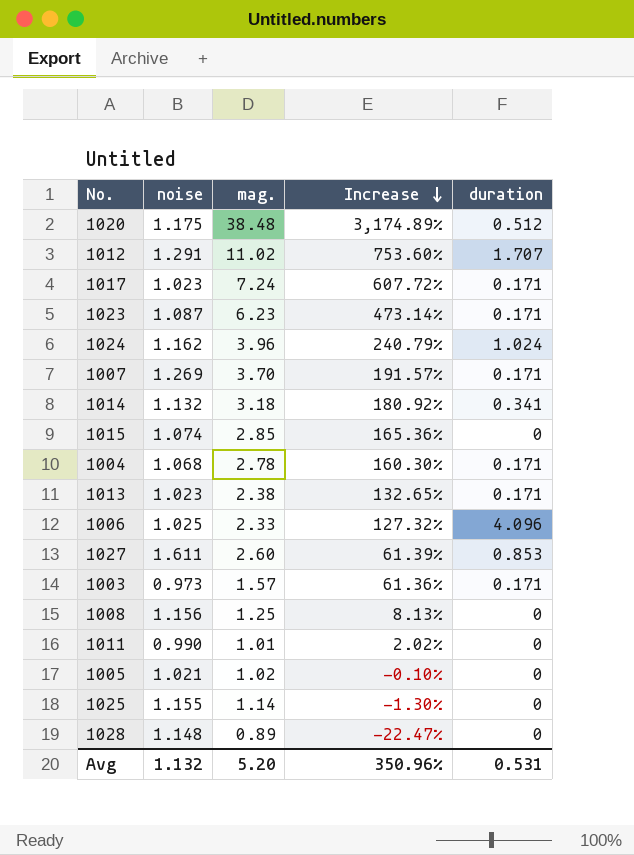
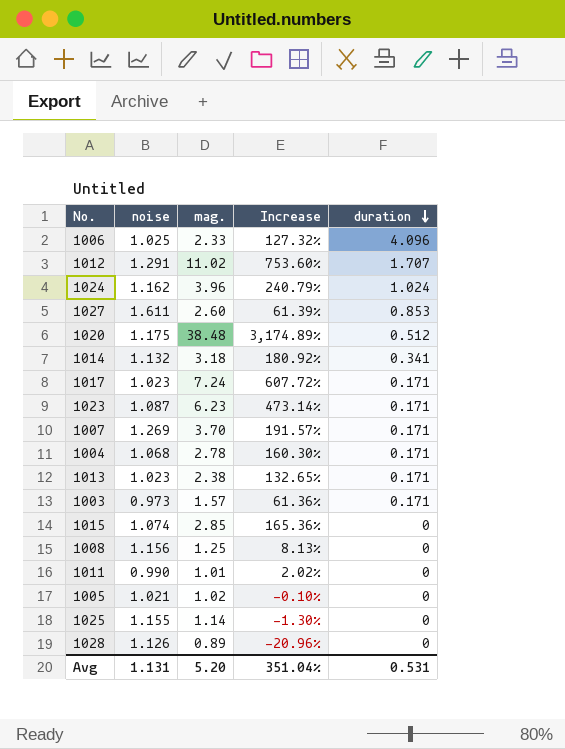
row order: Increase descending -> duration descending
1028 | noise: 1.148 -> 1.126
1028 | Increase: -22.47% -> -20.96%
Avg | noise: 1.132 -> 1.131
Avg | Increase: 350.96% -> 351.04%

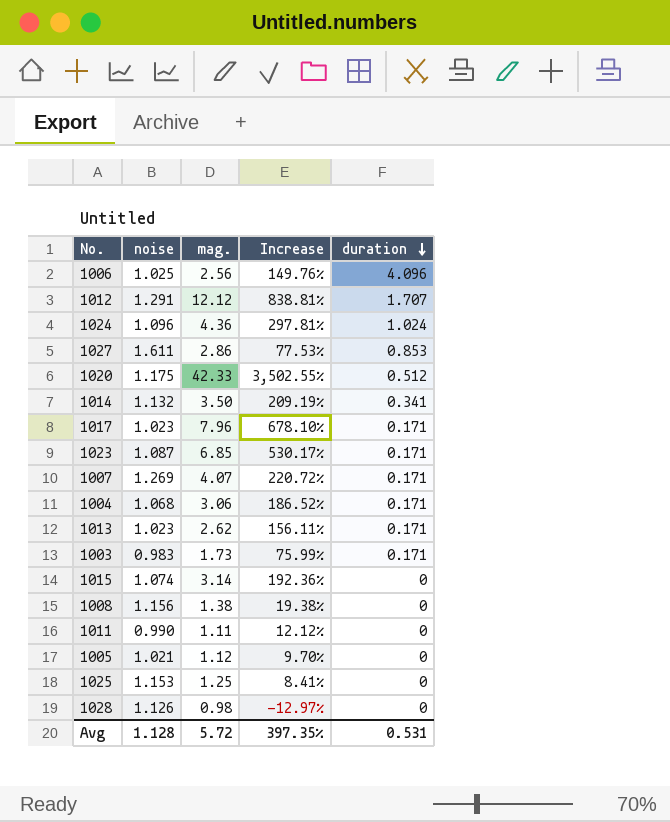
1006 | mag.: 2.33 -> 2.56
1006 | Increase: 127.32% -> 149.76%
1012 | mag.: 11.02 -> 12.12
1012 | Increase: 753.60% -> 838.81%
1024 | noise: 1.162 -> 1.096
1024 | mag.: 3.96 -> 4.36
1024 | Increase: 240.79% -> 297.81%
1027 | mag.: 2.60 -> 2.86
1027 | Increase: 61.39% -> 77.53%
1020 | mag.: 38.48 -> 42.33
1020 | Increase: 3,174.89% -> 3,502.55%
1014 | mag.: 3.18 -> 3.50
1014 | Increase: 180.92% -> 209.19%
1017 | mag.: 7.24 -> 7.96
1017 | Increase: 607.72% -> 678.10%
1023 | mag.: 6.23 -> 6.85
1023 | Increase: 473.14% -> 530.17%
1007 | mag.: 3.70 -> 4.07
1007 | Increase: 191.57% -> 220.72%
1004 | mag.: 2.78 -> 3.06
1004 | Increase: 160.30% -> 186.52%
1013 | mag.: 2.38 -> 2.62
1013 | Increase: 132.65% -> 156.11%
1003 | noise: 0.973 -> 0.983
1003 | mag.: 1.57 -> 1.73
1003 | Increase: 61.36% -> 75.99%
1015 | mag.: 2.85 -> 3.14
1015 | Increase: 165.36% -> 192.36%
1008 | mag.: 1.25 -> 1.38
1008 | Increase: 8.13% -> 19.38%
1011 | mag.: 1.01 -> 1.11
1011 | Increase: 2.02% -> 12.12%
1005 | mag.: 1.02 -> 1.12
1005 | Increase: -0.10% -> 9.70%
1025 | noise: 1.155 -> 1.153
1025 | mag.: 1.14 -> 1.25
1025 | Increase: -1.30% -> 8.41%
1028 | mag.: 0.89 -> 0.98
1028 | Increase: -20.96% -> -12.97%
Avg | noise: 1.131 -> 1.128
Avg | mag.: 5.20 -> 5.72
Avg | Increase: 351.04% -> 397.35%

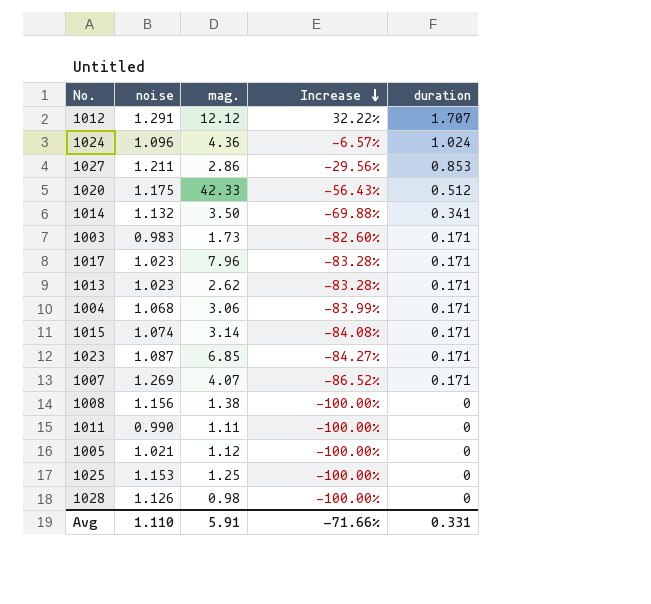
row order: duration descending -> Increase descending
column Increase | formula: ([mag.] - [noise]) / [noise] -> ([duration] - [noise]) / [noise]
row 1006: 1.025 | 2.56 | 149.76% | 4.096 -> none
1027 | noise: 1.611 -> 1.211
1015 | duration: 0 -> 0.171
Avg | noise: 1.128 -> 1.110
Avg | mag.: 5.72 -> 5.91
Avg | Increase: 397.35% -> -71.66%
Avg | duration: 0.531 -> 0.331

